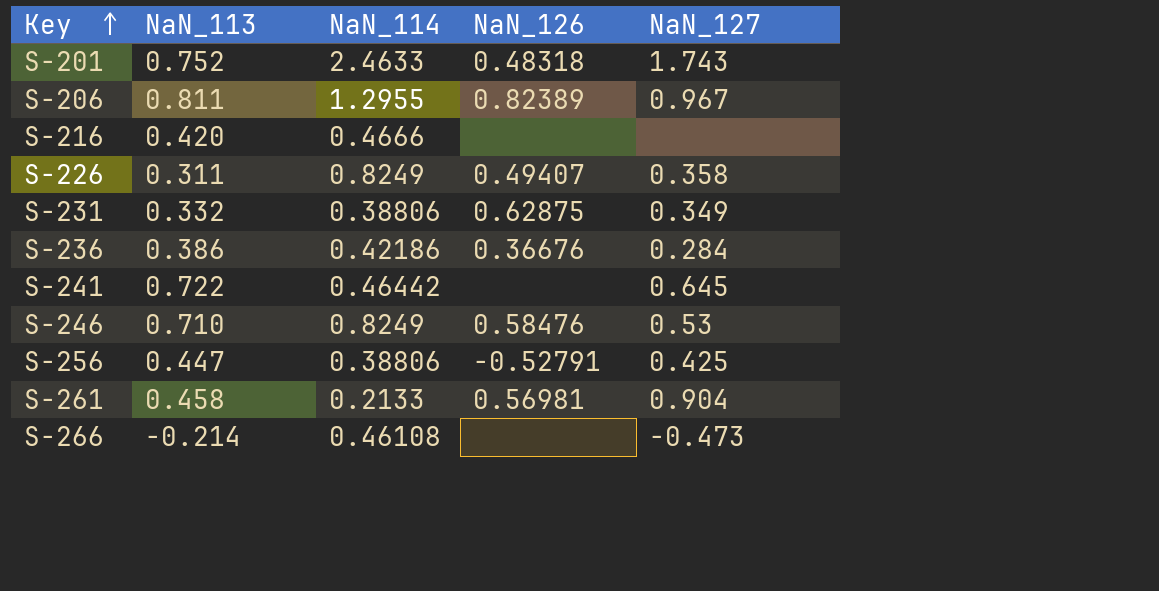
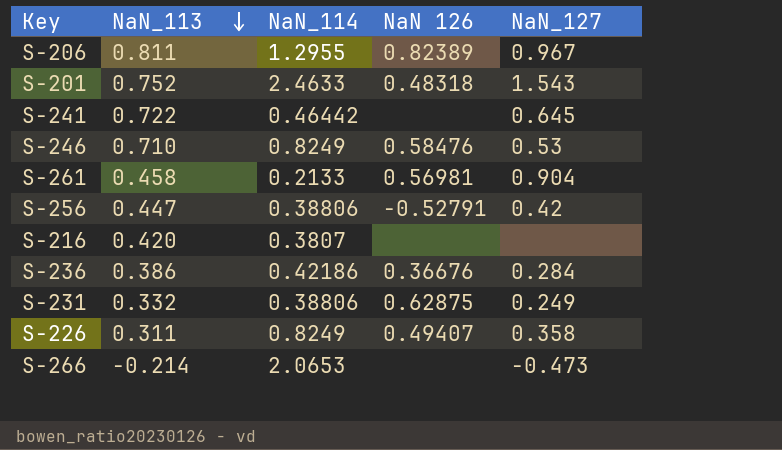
row order: Key ascending -> NaN_113 descending
column name: NaN_126 -> NaN 126
S-201 | NaN_127: 1.743 -> 1.543
S-256 | NaN_127: 0.425 -> 0.42
S-216 | NaN_114: 0.4666 -> 0.3807
S-231 | NaN_127: 0.349 -> 0.249
S-266 | NaN_114: 0.46108 -> 2.0653

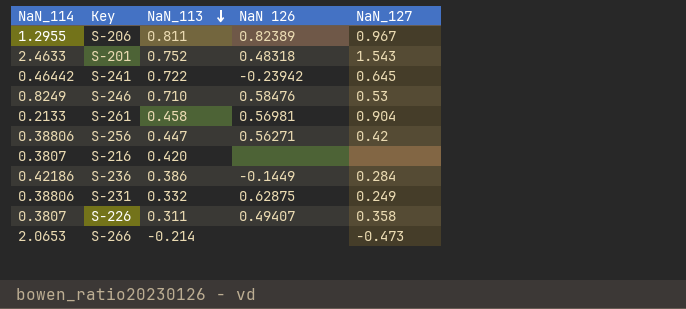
column NaN_114 | position: 3 -> 1
S-241 | NaN 126: none -> -0.23942
S-256 | NaN 126: -0.52791 -> 0.56271
S-236 | NaN 126: 0.36676 -> -0.1449
S-226 | NaN_114: 0.8249 -> 0.3807

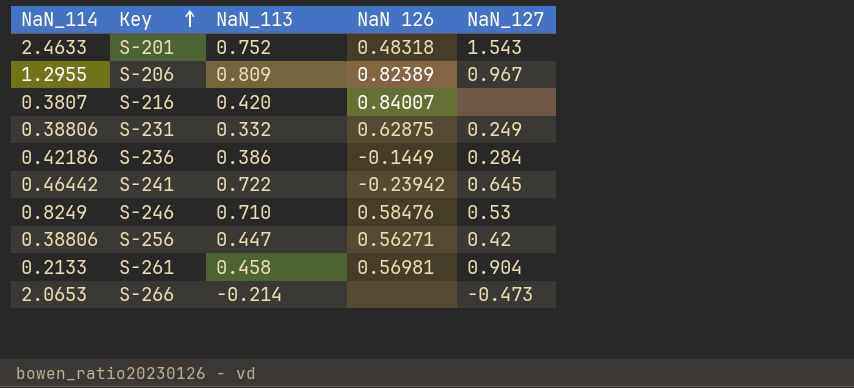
row order: NaN_113 descending -> Key ascending
row S-226: 0.3807 | 0.311 | 0.49407 | 0.358 -> none
S-206 | NaN_113: 0.811 -> 0.809
S-216 | NaN 126: none -> 0.84007

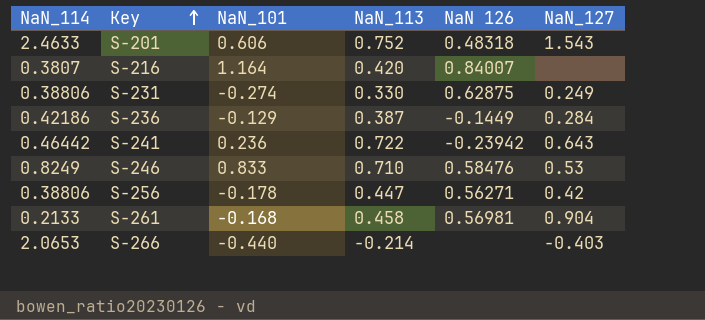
column NaN_101 | position: none -> 3
row S-206: 1.2955 | 0.809 | 0.82389 | 0.967 -> none
S-231 | NaN_113: 0.332 -> 0.330
S-236 | NaN_113: 0.386 -> 0.387
S-241 | NaN_127: 0.645 -> 0.643
S-266 | NaN_127: -0.473 -> -0.403

